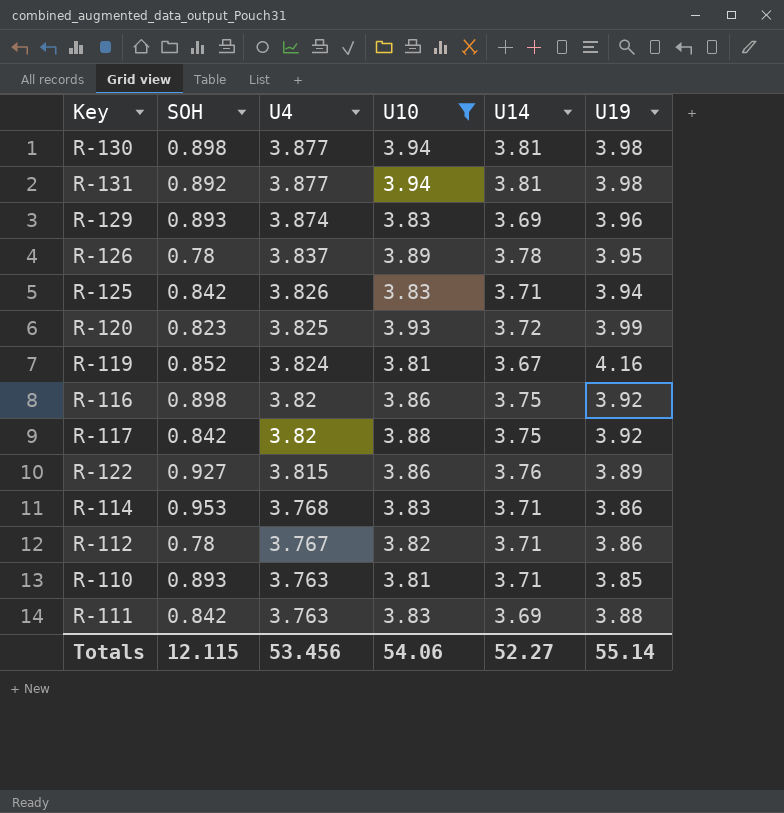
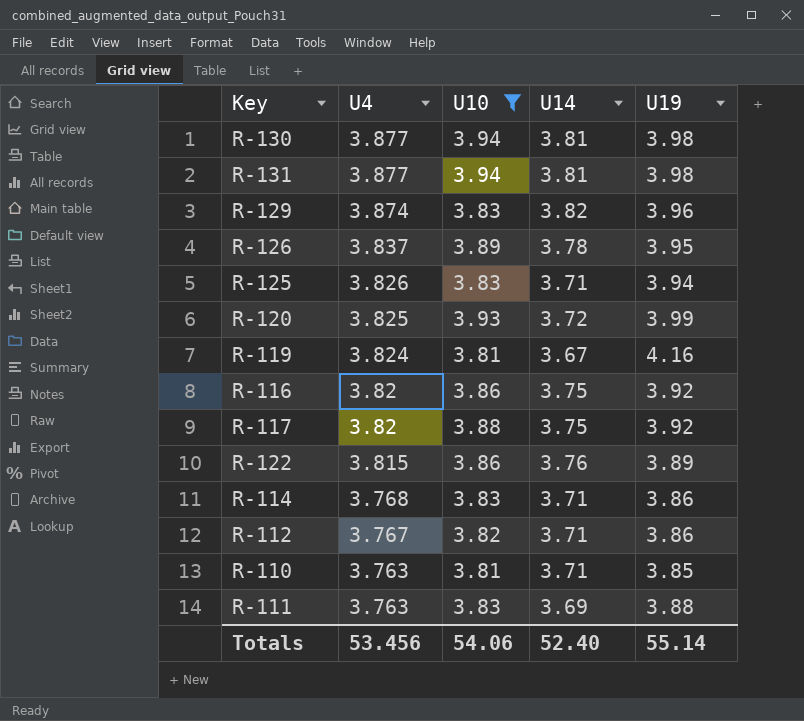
column SOH | position: 2 -> none
R-129 | U14: 3.69 -> 3.82
Totals | U14: 52.27 -> 52.40

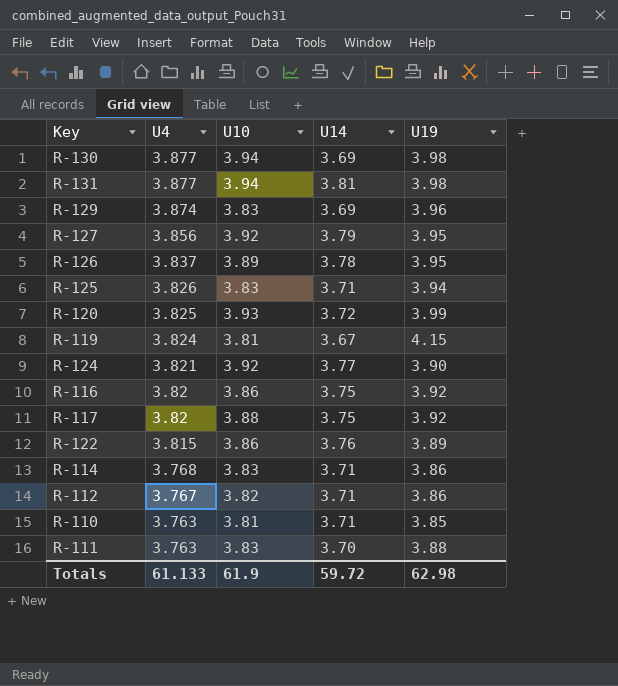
filter: U10 != 3.92 -> none
R-130 | U14: 3.81 -> 3.69
R-129 | U14: 3.82 -> 3.69
R-119 | U19: 4.16 -> 4.15
R-111 | U14: 3.69 -> 3.70
Totals | U4: 53.456 -> 61.133
Totals | U10: 54.06 -> 61.9
Totals | U14: 52.40 -> 59.72
Totals | U19: 55.14 -> 62.98

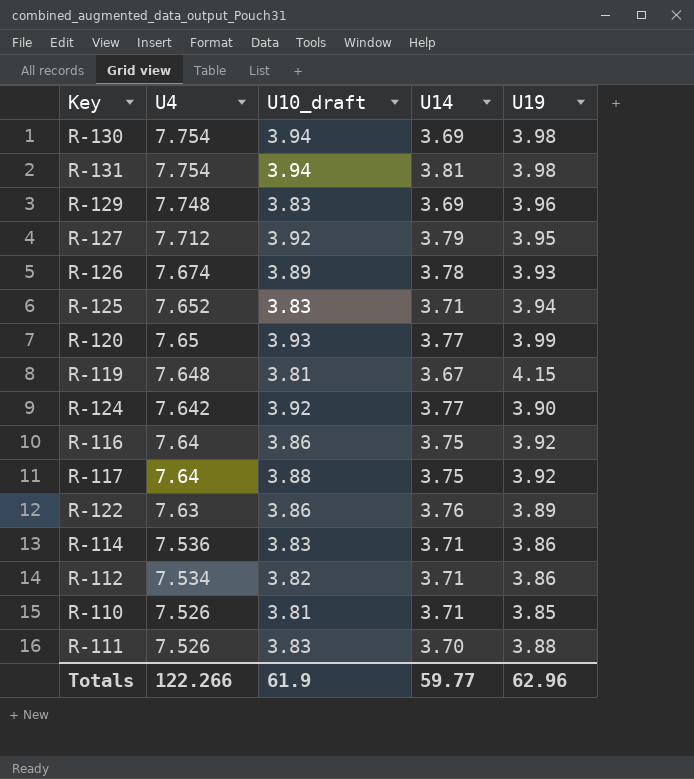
column name: U10 -> U10_draft
R-130 | U4: 3.877 -> 7.754
R-131 | U4: 3.877 -> 7.754
R-129 | U4: 3.874 -> 7.748
R-127 | U4: 3.856 -> 7.712
R-126 | U4: 3.837 -> 7.674
R-126 | U19: 3.95 -> 3.93
R-125 | U4: 3.826 -> 7.652
R-120 | U4: 3.825 -> 7.65
R-120 | U14: 3.72 -> 3.77
R-119 | U4: 3.824 -> 7.648
R-124 | U4: 3.821 -> 7.642
R-116 | U4: 3.82 -> 7.64
R-117 | U4: 3.82 -> 7.64
R-122 | U4: 3.815 -> 7.63
R-114 | U4: 3.768 -> 7.536
R-112 | U4: 3.767 -> 7.534
R-110 | U4: 3.763 -> 7.526
R-111 | U4: 3.763 -> 7.526
Totals | U4: 61.133 -> 122.266
Totals | U14: 59.72 -> 59.77
Totals | U19: 62.98 -> 62.96

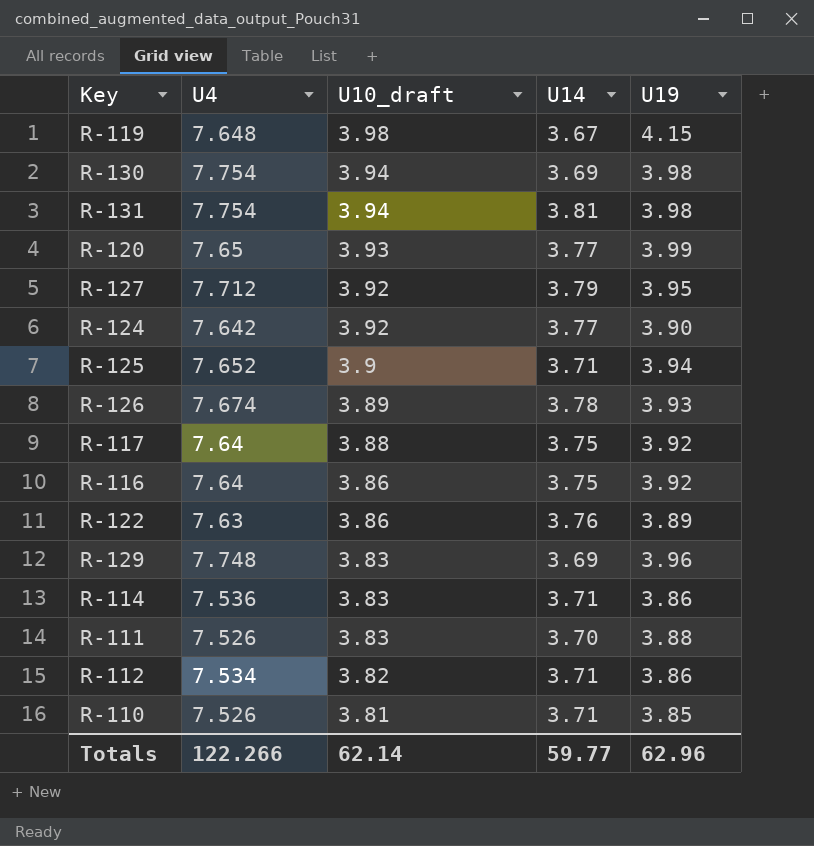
row order: U4 descending -> U10_draft descending
R-119 | U10_draft: 3.81 -> 3.98
R-125 | U10_draft: 3.83 -> 3.9
Totals | U10_draft: 61.9 -> 62.14

